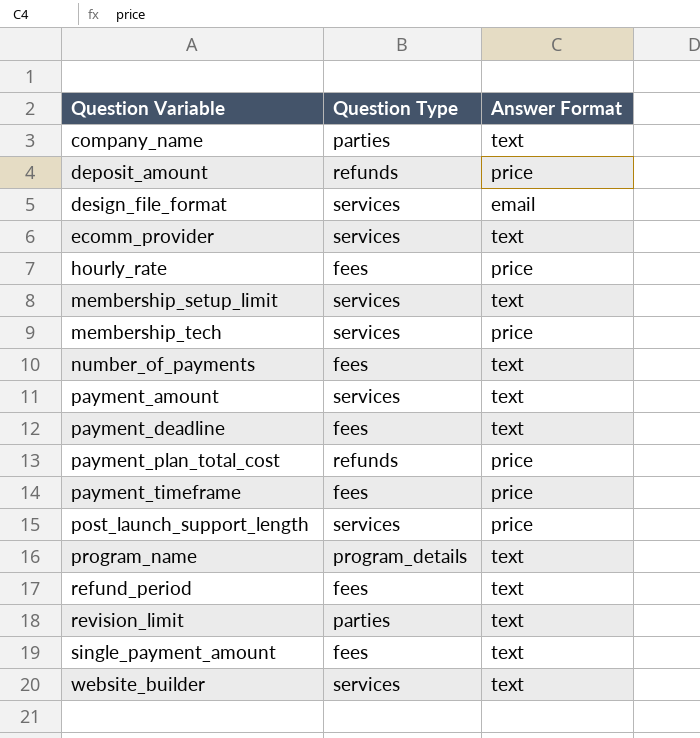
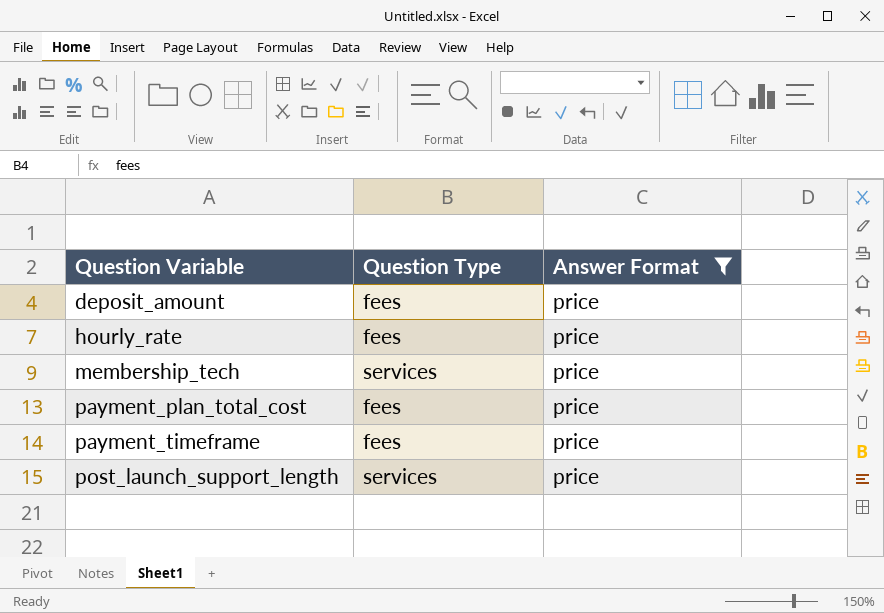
filter: none -> Answer Format = price
deposit_amount | Question Type: refunds -> fees
payment_plan_total_cost | Question Type: refunds -> fees

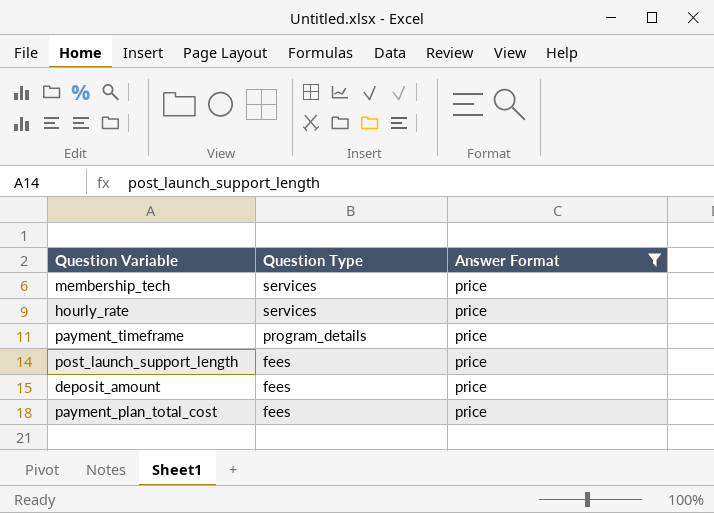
row order: Question Variable ascending -> Question Type descending
hourly_rate | Question Type: fees -> services
payment_timeframe | Question Type: fees -> program_details
post_launch_support_length | Question Type: services -> fees

